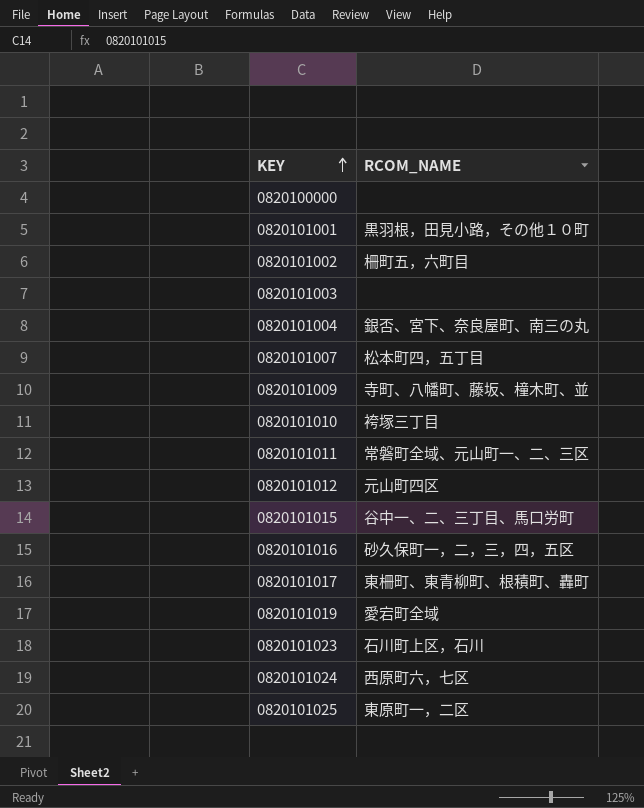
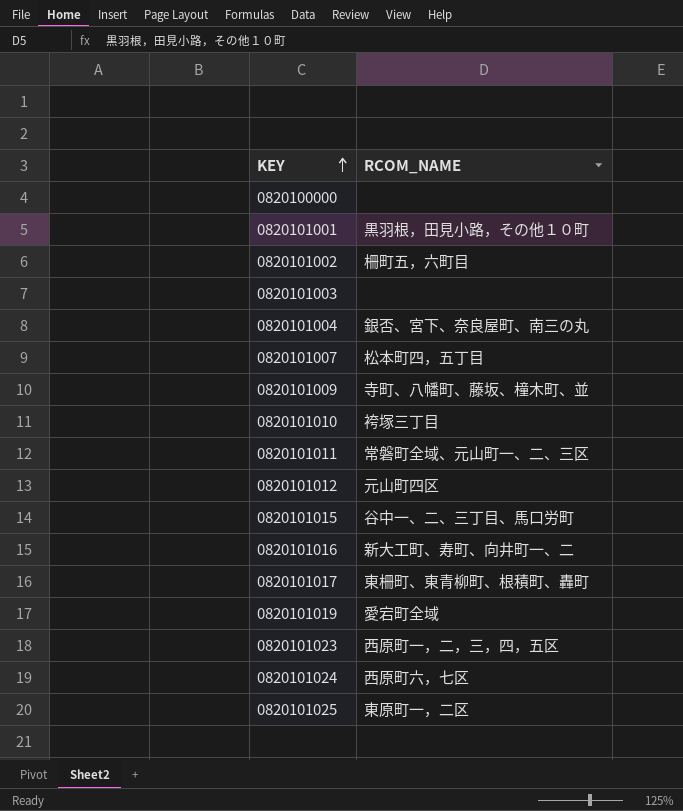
0820101016 | RCOM_NAME: 砂久保町一，二，三，四，五区 -> 新大工町、寿町、向井町一、二
0820101023 | RCOM_NAME: 石川町上区，石川 -> 西原町一，二，三，四，五区

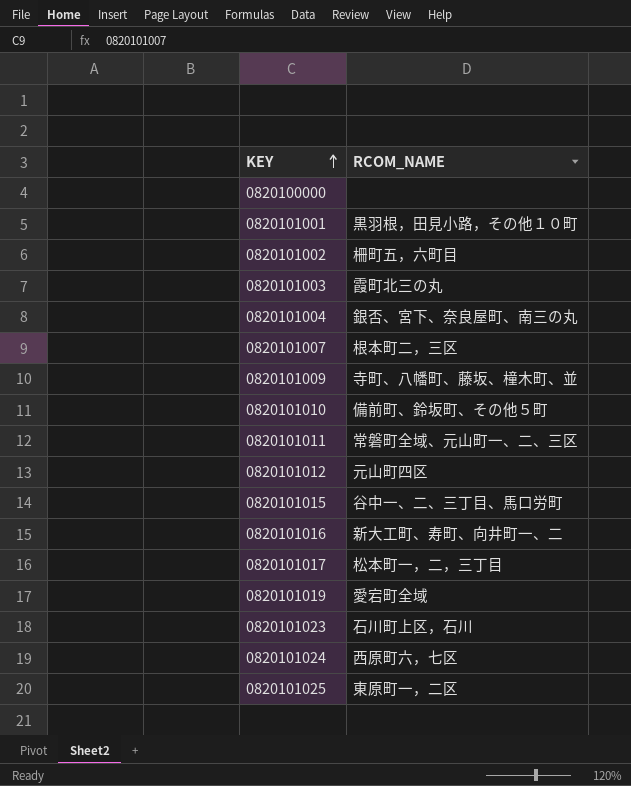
0820101003 | RCOM_NAME: none -> 霞町北三の丸
0820101007 | RCOM_NAME: 松本町四，五丁目 -> 根本町二，三区
0820101010 | RCOM_NAME: 袴塚三丁目 -> 備前町、鈴坂町、その他５町
0820101017 | RCOM_NAME: 東柵町、東青柳町、根積町、轟町 -> 松本町一，二，三丁目
0820101023 | RCOM_NAME: 西原町一，二，三，四，五区 -> 石川町上区，石川

